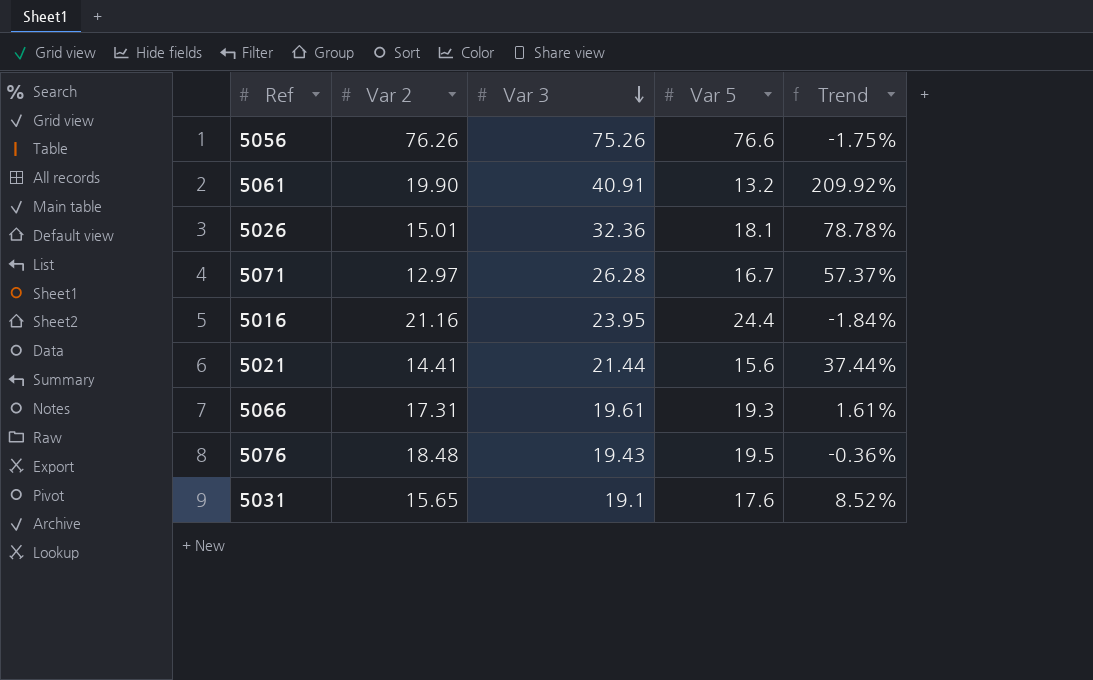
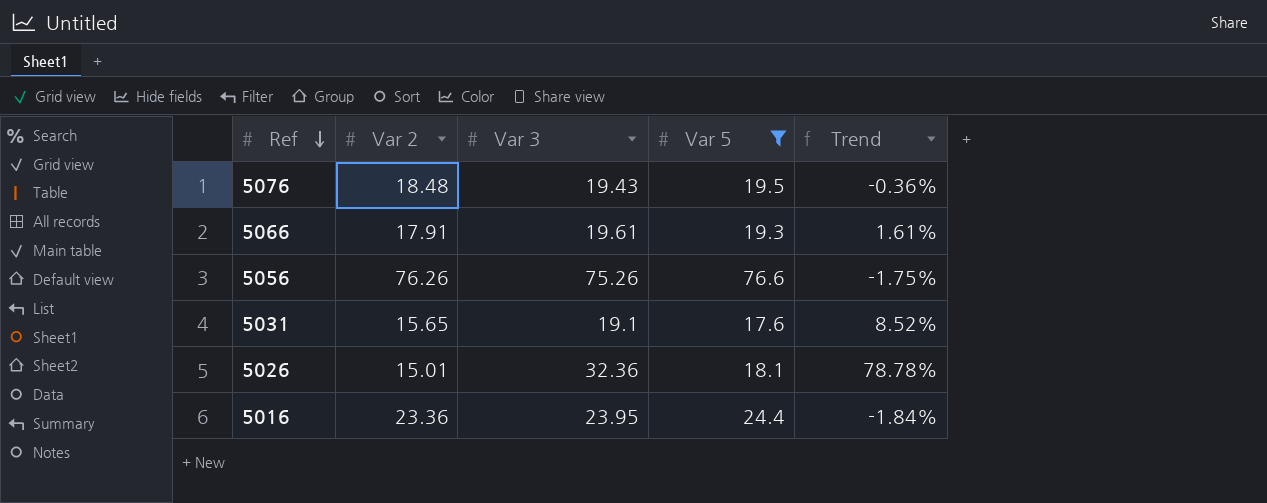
filter: none -> Var 5 >= 17.6
row order: Var 3 descending -> Ref descending
5066 | Var 2: 17.31 -> 17.91
5016 | Var 2: 21.16 -> 23.36

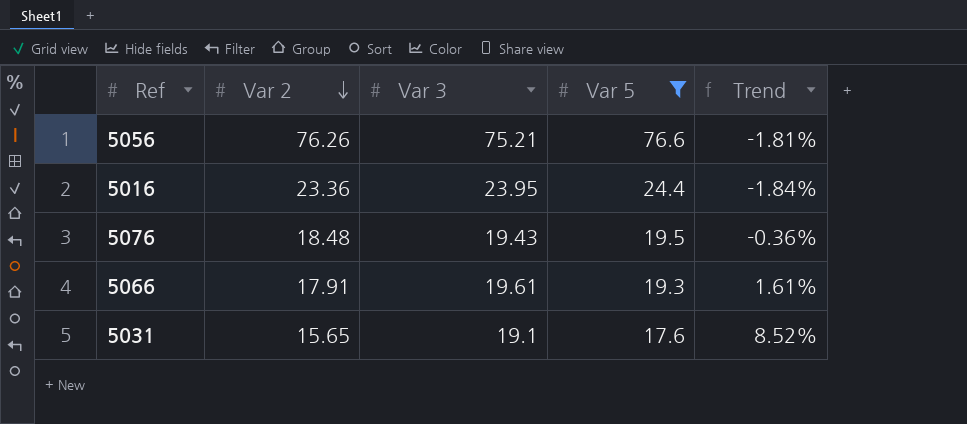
row order: Ref descending -> Var 2 descending
row 5026: 15.01 | 32.36 | 18.1 | 78.78% -> none
5056 | Var 3: 75.26 -> 75.21
5056 | Trend: -1.75% -> -1.81%

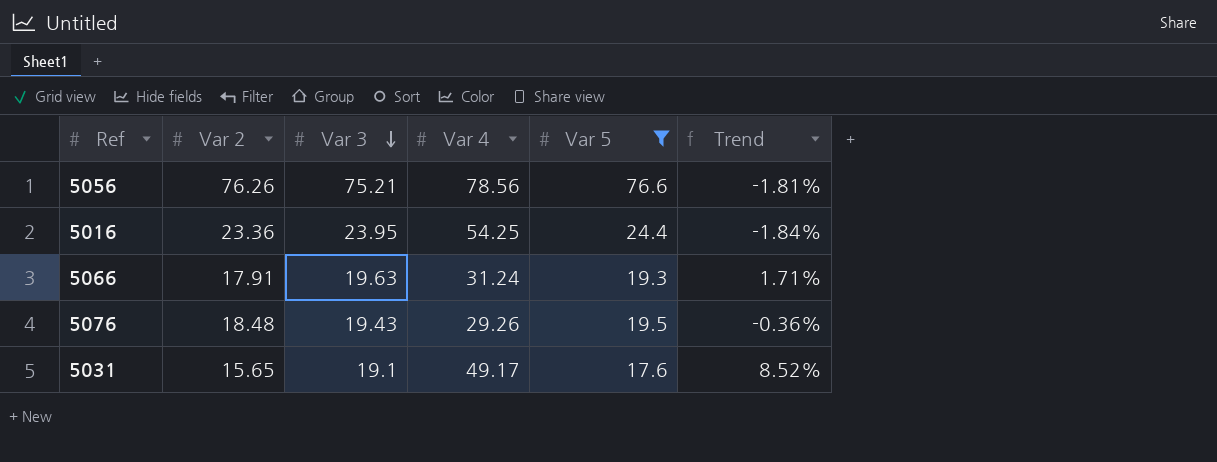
row order: Var 2 descending -> Var 3 descending
column Var 4 | position: none -> 4
5066 | Var 3: 19.61 -> 19.63
5066 | Trend: 1.61% -> 1.71%

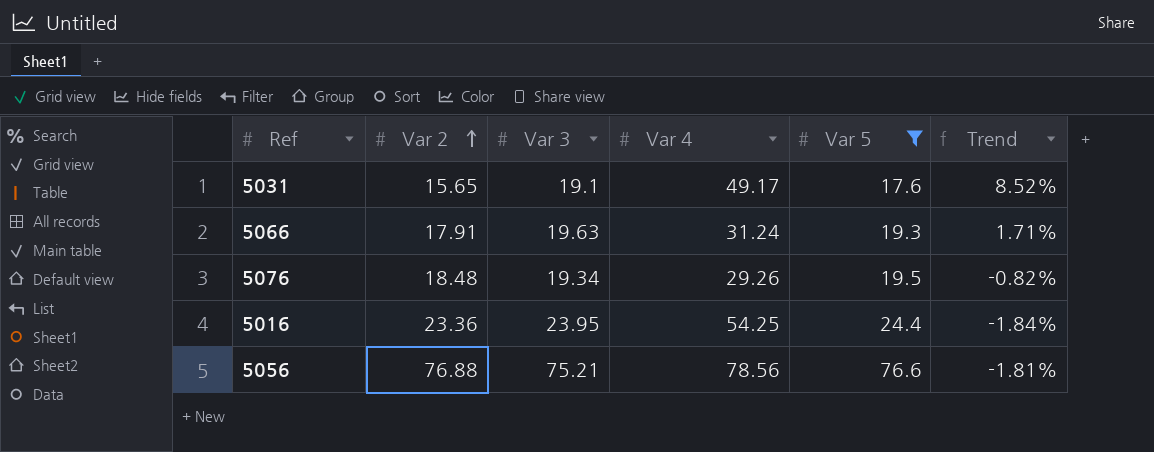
row order: Var 3 descending -> Var 2 ascending
5076 | Var 3: 19.43 -> 19.34
5076 | Trend: -0.36% -> -0.82%
5056 | Var 2: 76.26 -> 76.88

